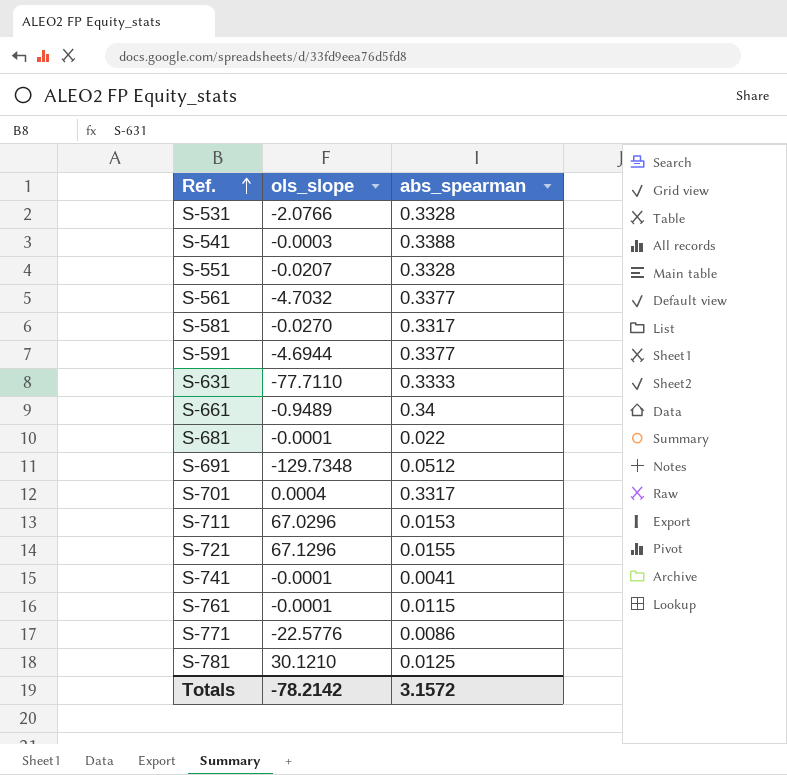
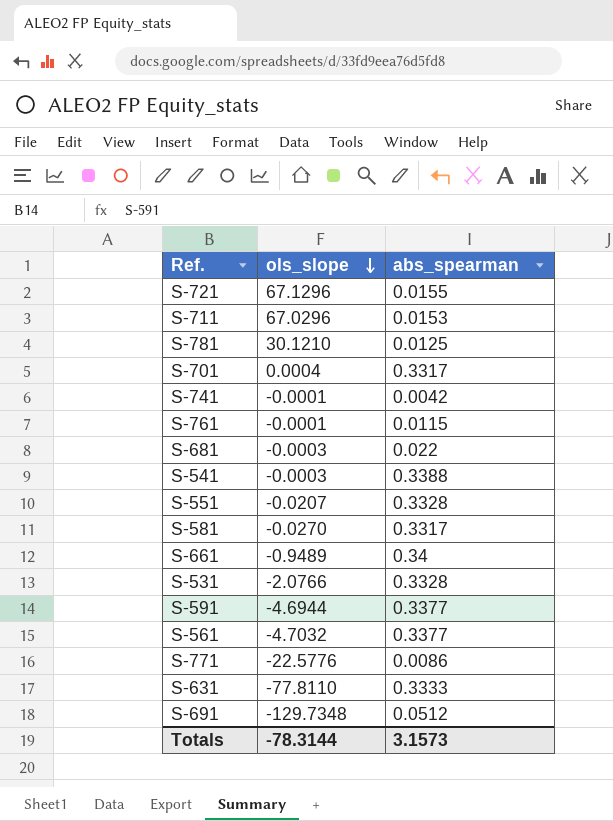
row order: Ref. ascending -> ols_slope descending
S-741 | abs_spearman: 0.0041 -> 0.0042
S-681 | ols_slope: -0.0001 -> -0.0003
S-631 | ols_slope: -77.7110 -> -77.8110
Totals | ols_slope: -78.2142 -> -78.3144
Totals | abs_spearman: 3.1572 -> 3.1573

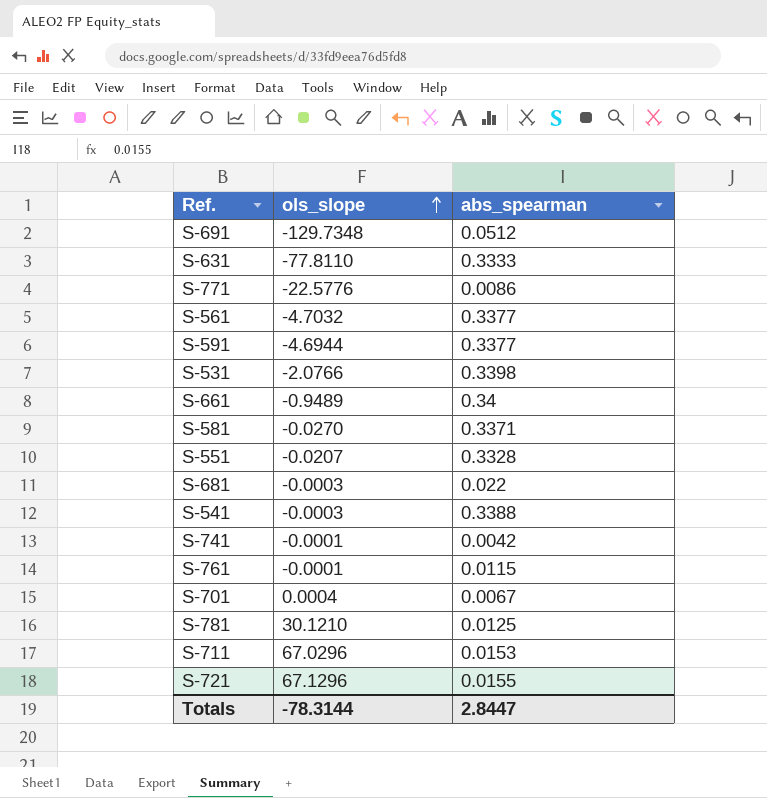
row order: ols_slope descending -> ols_slope ascending
S-531 | abs_spearman: 0.3328 -> 0.3398
S-581 | abs_spearman: 0.3317 -> 0.3371
S-701 | abs_spearman: 0.3317 -> 0.0067
Totals | abs_spearman: 3.1573 -> 2.8447

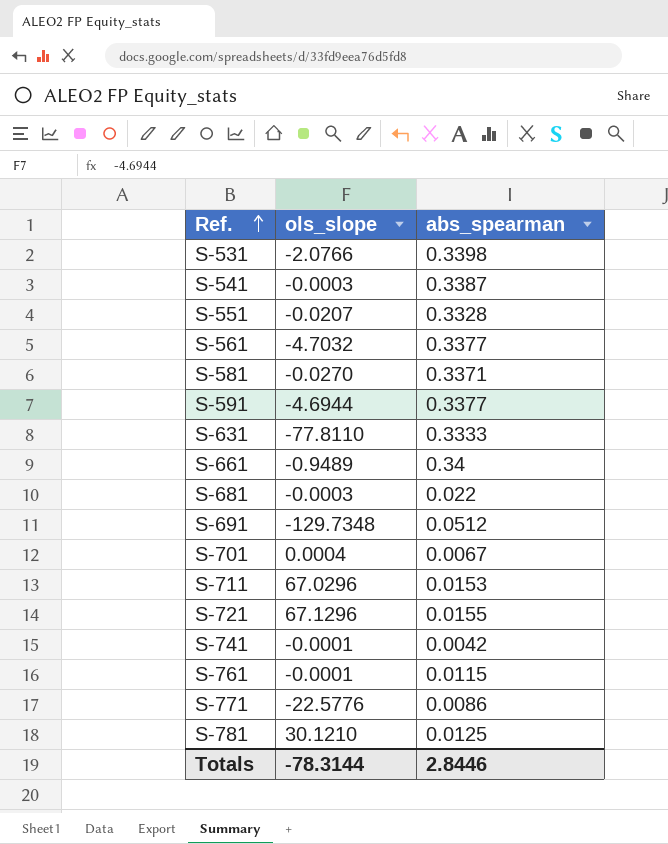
row order: ols_slope ascending -> Ref. ascending
S-541 | abs_spearman: 0.3388 -> 0.3387
Totals | abs_spearman: 2.8447 -> 2.8446

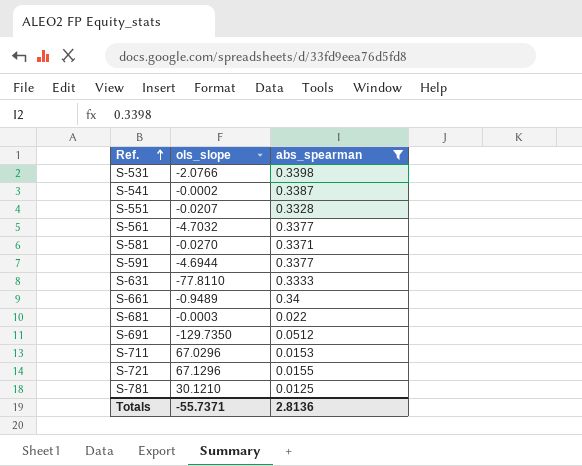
filter: none -> abs_spearman >= 0.0125
S-541 | ols_slope: -0.0003 -> -0.0002
S-691 | ols_slope: -129.7348 -> -129.7350
Totals | ols_slope: -78.3144 -> -55.7371
Totals | abs_spearman: 2.8446 -> 2.8136

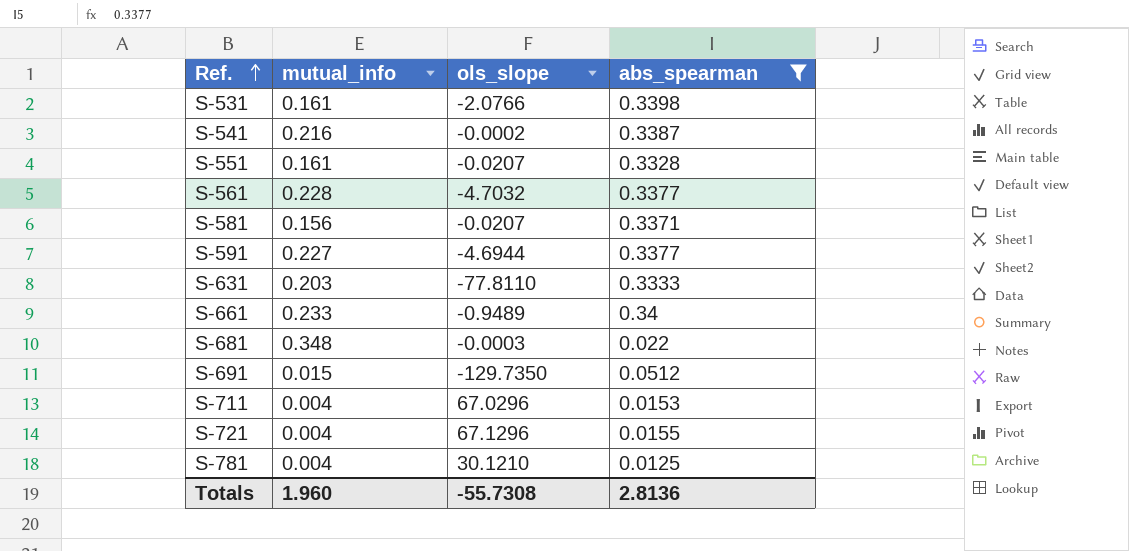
column mutual_info | position: none -> 2
S-581 | ols_slope: -0.0270 -> -0.0207
Totals | ols_slope: -55.7371 -> -55.7308

